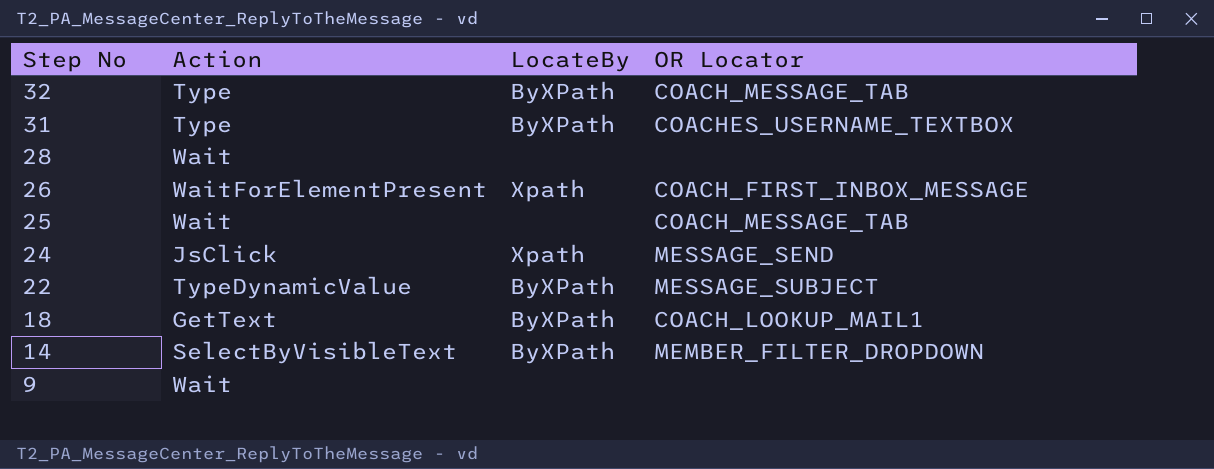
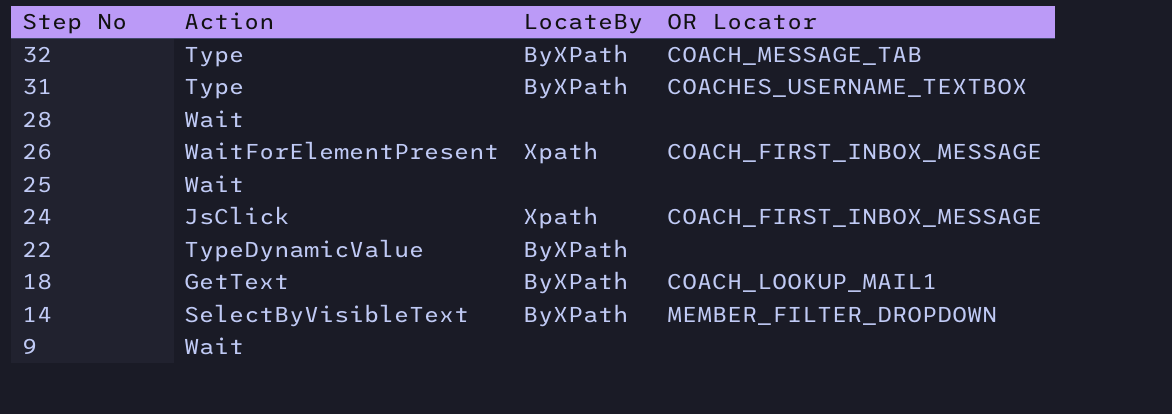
25 | OR Locator: COACH_MESSAGE_TAB -> none
24 | OR Locator: MESSAGE_SEND -> COACH_FIRST_INBOX_MESSAGE
22 | OR Locator: MESSAGE_SUBJECT -> none

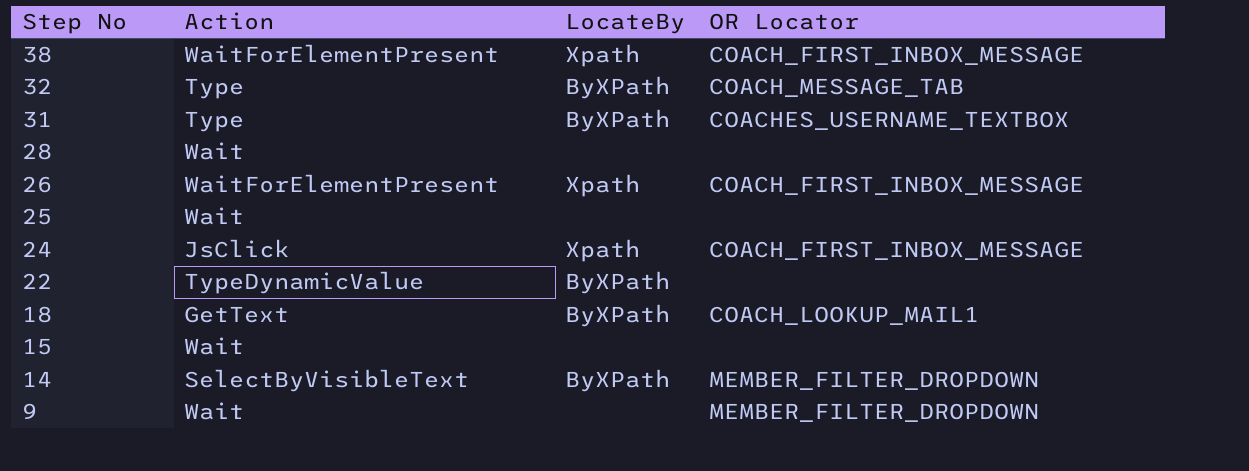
row 38: none -> WaitForElementPresent | Xpath | COACH_FIRST_INBOX_MESSAGE
row 15: none -> Wait | none | none
9 | OR Locator: none -> MEMBER_FILTER_DROPDOWN

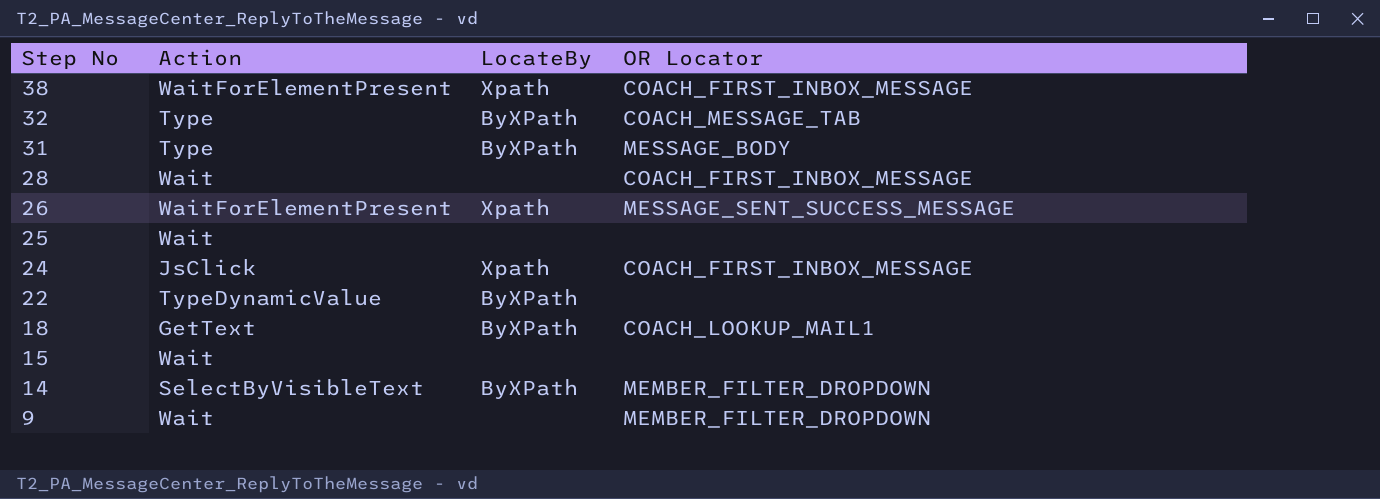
31 | OR Locator: COACHES_USERNAME_TEXTBOX -> MESSAGE_BODY
28 | OR Locator: none -> COACH_FIRST_INBOX_MESSAGE
26 | OR Locator: COACH_FIRST_INBOX_MESSAGE -> MESSAGE_SENT_SUCCESS_MESSAGE

